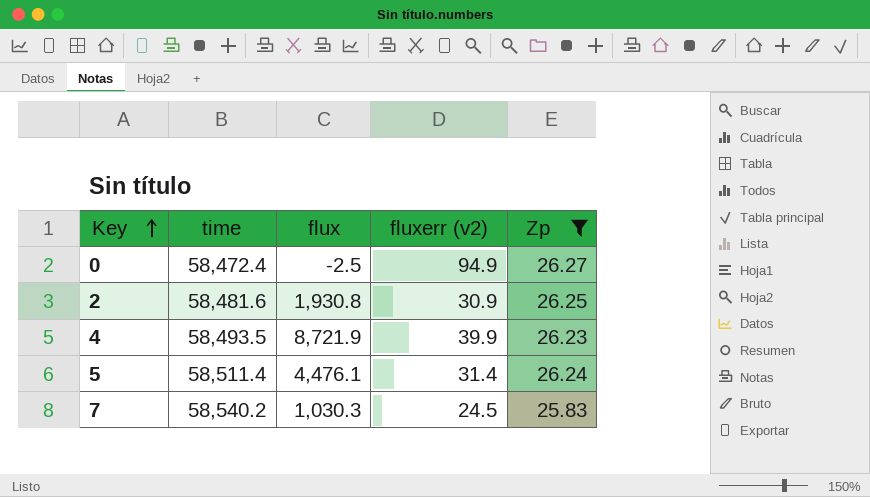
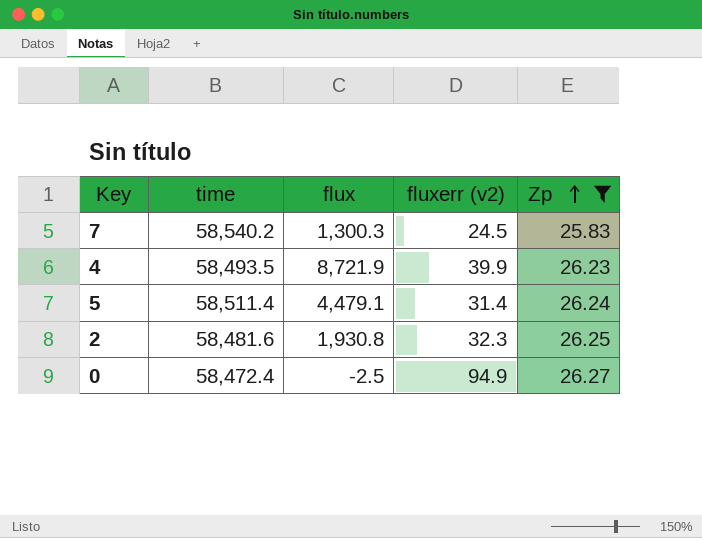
row order: Key ascending -> Zp ascending
7 | flux: 1,030.3 -> 1,300.3
5 | flux: 4,476.1 -> 4,479.1
2 | fluxerr (v2): 30.9 -> 32.3

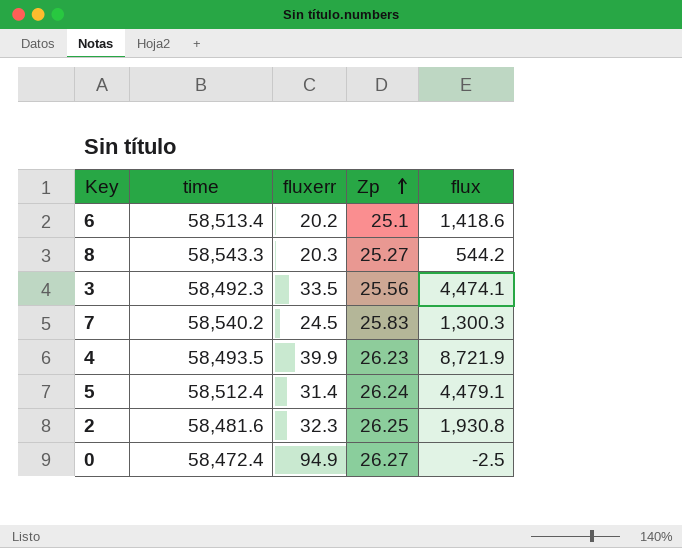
filter: Zp >= 25.83 -> none
column name: fluxerr (v2) -> fluxerr
column flux | position: 3 -> 5
5 | time: 58,511.4 -> 58,512.4

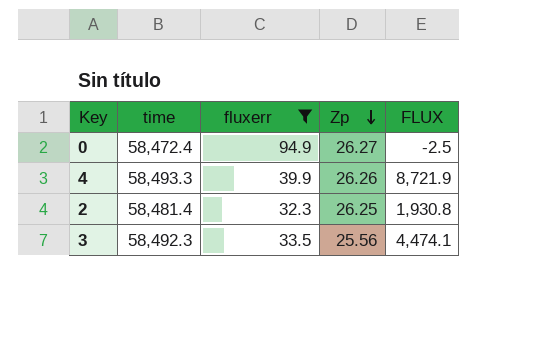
filter: none -> fluxerr >= 32.3
row order: Zp ascending -> Zp descending
column name: flux -> FLUX
4 | time: 58,493.5 -> 58,493.3
4 | Zp: 26.23 -> 26.26
2 | time: 58,481.6 -> 58,481.4

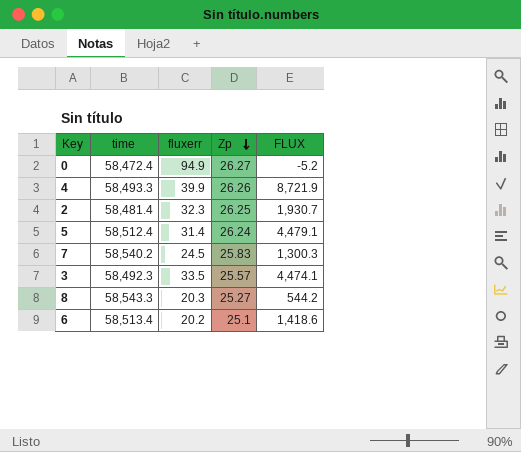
filter: fluxerr >= 32.3 -> none
0 | FLUX: -2.5 -> -5.2
2 | FLUX: 1,930.8 -> 1,930.7
3 | Zp: 25.56 -> 25.57

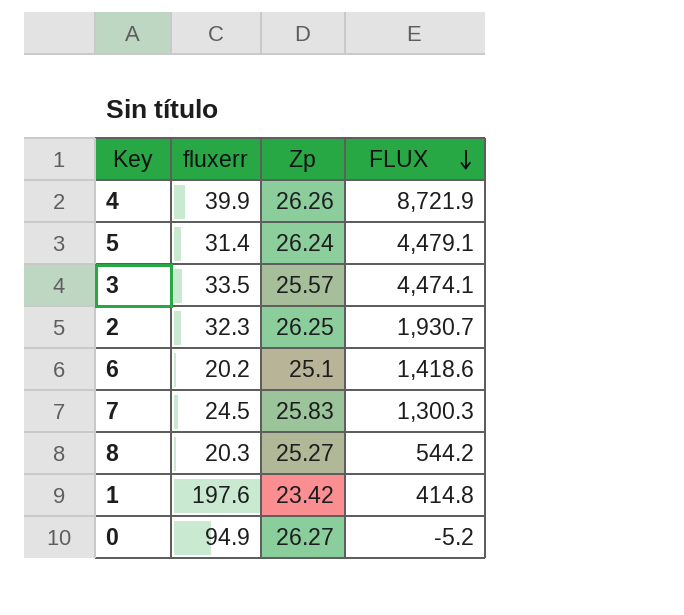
row order: Zp descending -> FLUX descending
column time | position: 2 -> none
row 1: none -> 197.6 | 23.42 | 414.8

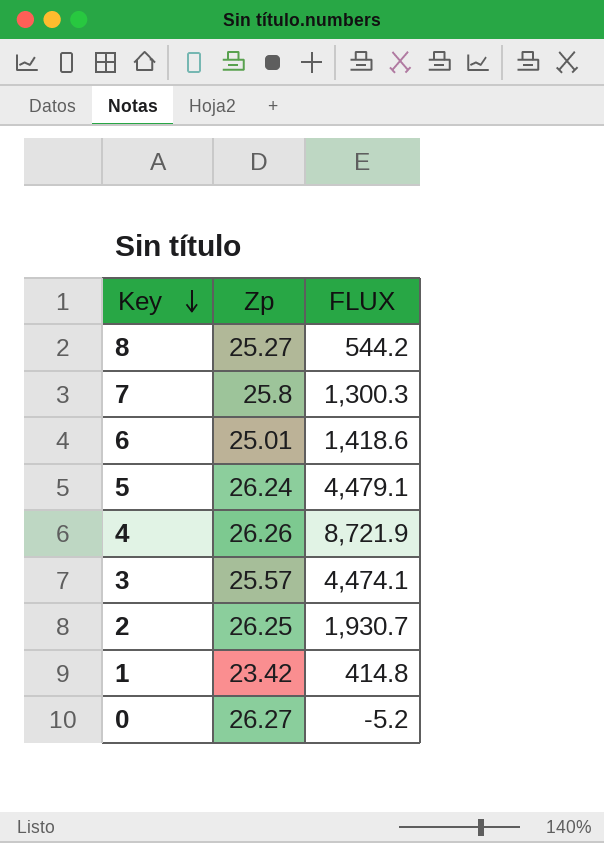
row order: FLUX descending -> Key descending
column fluxerr | position: 2 -> none
7 | Zp: 25.83 -> 25.8
6 | Zp: 25.1 -> 25.01

